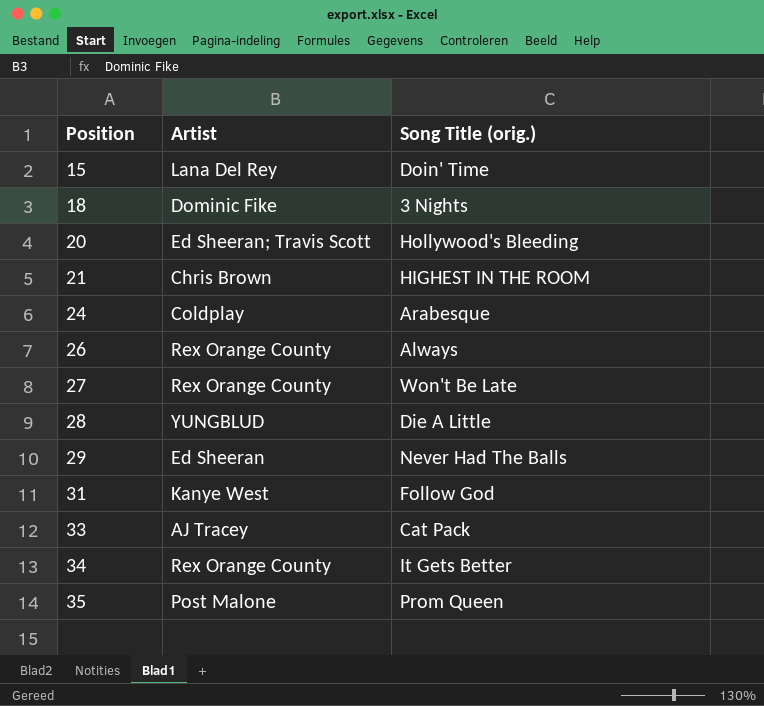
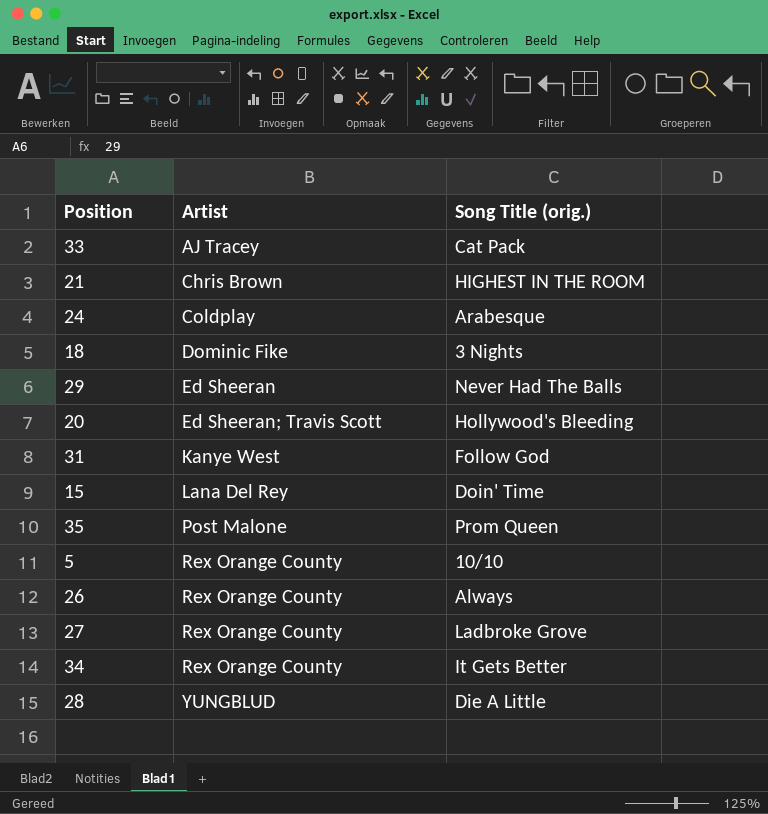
row order: Position ascending -> Artist ascending
row 5: none -> Rex Orange County | 10/10
27 | Song Title (orig.): Won't Be Late -> Ladbroke Grove

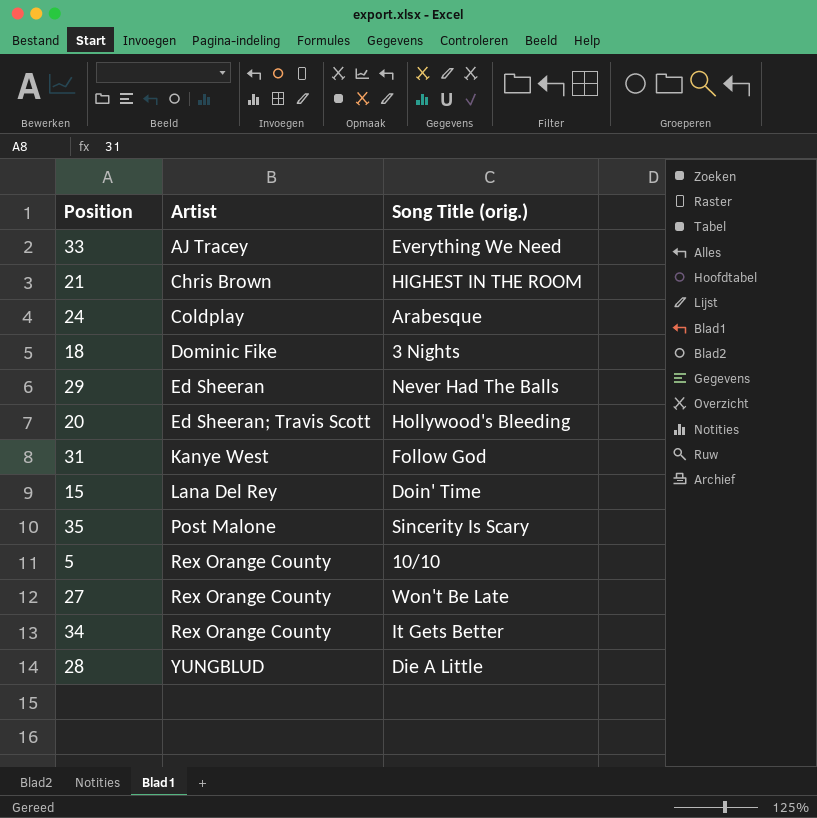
row 26: Rex Orange County | Always -> none
33 | Song Title (orig.): Cat Pack -> Everything We Need
35 | Song Title (orig.): Prom Queen -> Sincerity Is Scary
27 | Song Title (orig.): Ladbroke Grove -> Won't Be Late

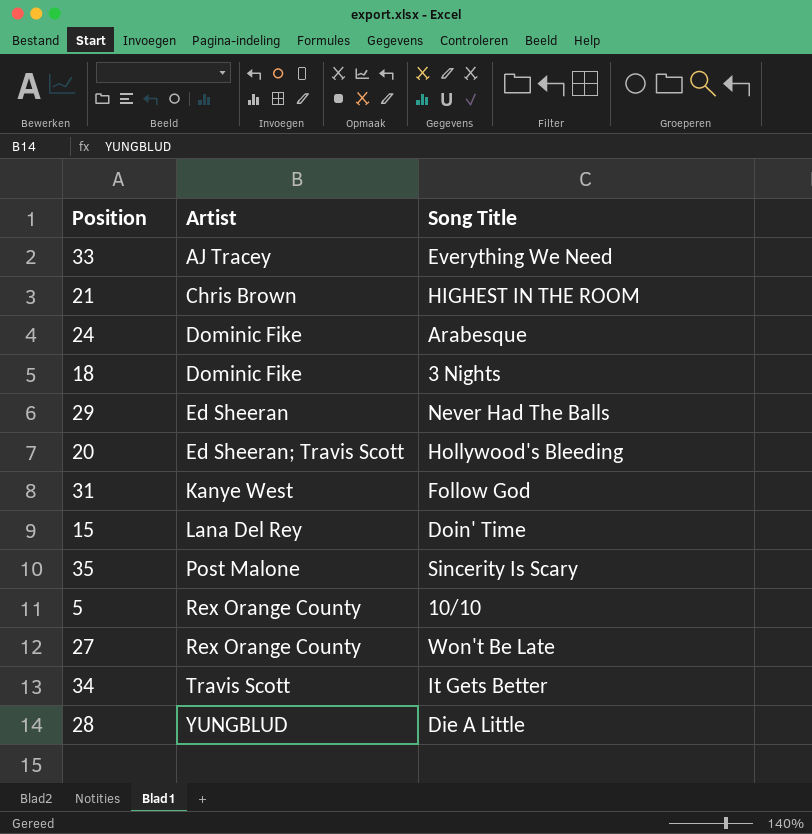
column name: Song Title (orig.) -> Song Title
24 | Artist: Coldplay -> Dominic Fike
34 | Artist: Rex Orange County -> Travis Scott

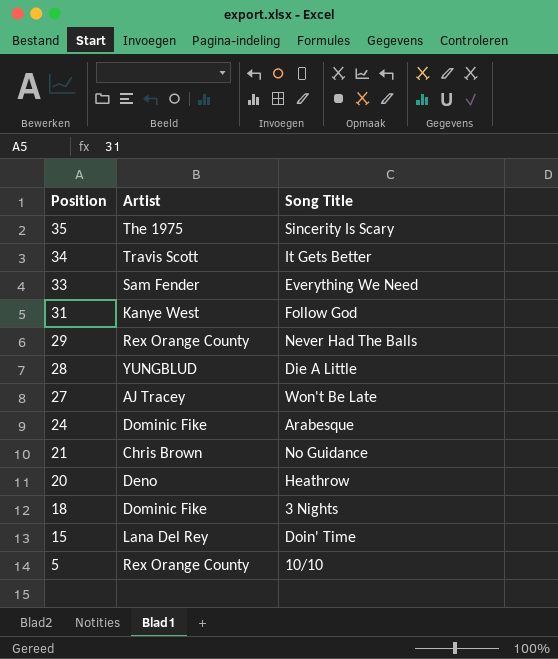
row order: Artist ascending -> Position descending
35 | Artist: Post Malone -> The 1975
33 | Artist: AJ Tracey -> Sam Fender
29 | Artist: Ed Sheeran -> Rex Orange County
27 | Artist: Rex Orange County -> AJ Tracey
21 | Song Title: HIGHEST IN THE ROOM -> No Guidance
20 | Artist: Ed Sheeran; Travis Scott -> Deno
20 | Song Title: Hollywood's Bleeding -> Heathrow

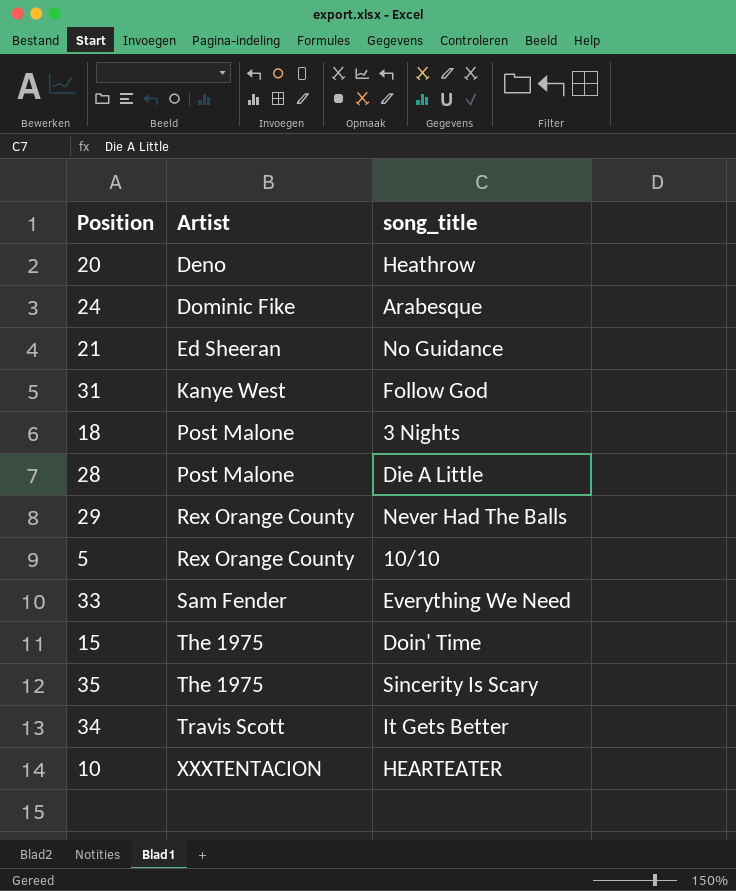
row order: Position descending -> Artist ascending
column name: Song Title -> song_title
row 27: AJ Tracey | Won't Be Late -> none
21 | Artist: Chris Brown -> Ed Sheeran
18 | Artist: Dominic Fike -> Post Malone
28 | Artist: YUNGBLUD -> Post Malone
15 | Artist: Lana Del Rey -> The 1975
row 10: none -> XXXTENTACION | HEARTEATER

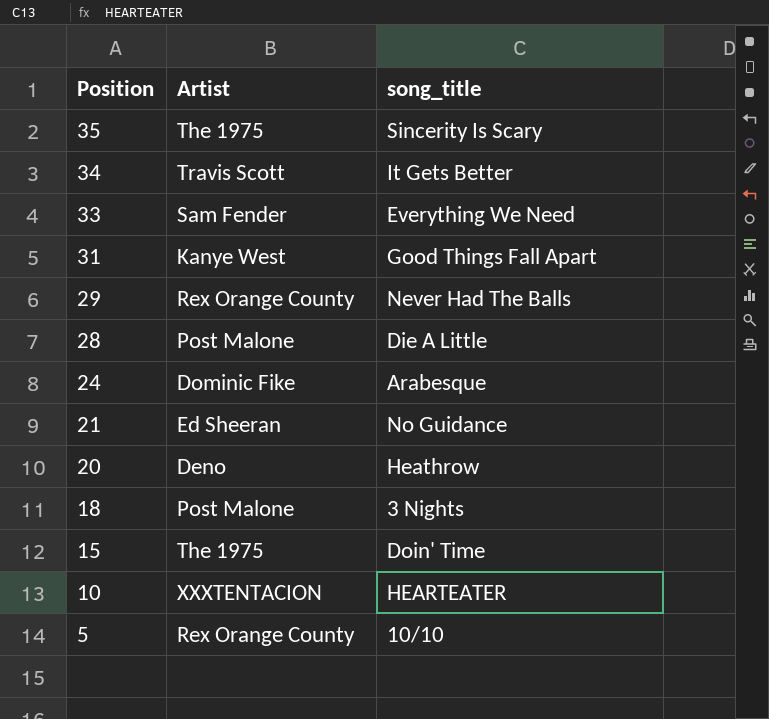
row order: Artist ascending -> Position descending
31 | song_title: Follow God -> Good Things Fall Apart

